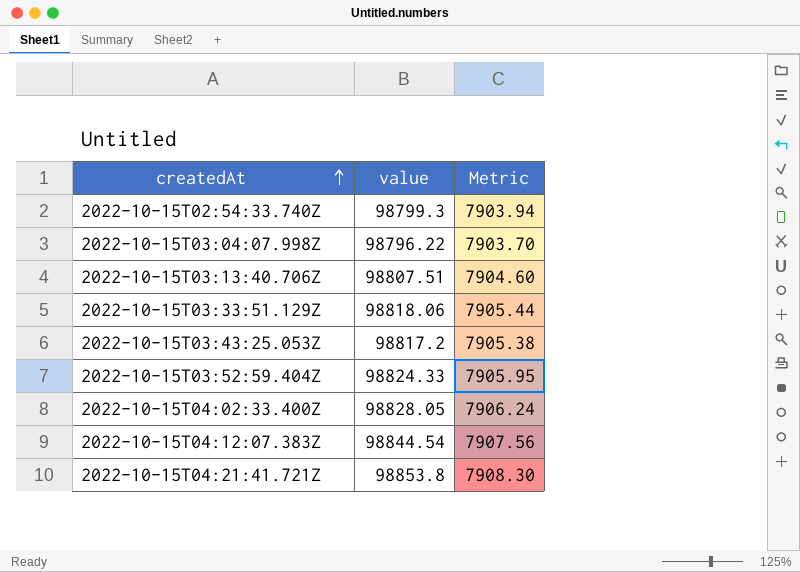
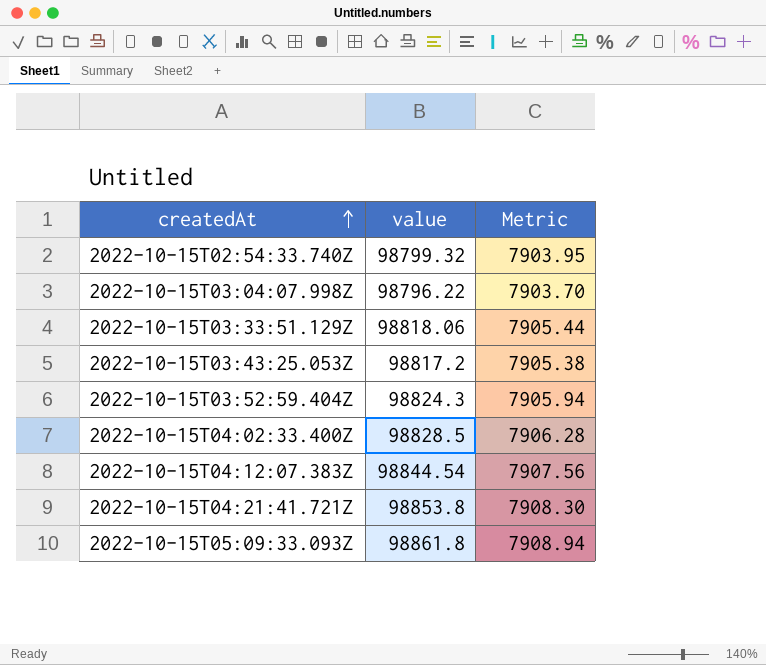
row 2022-10-15T03:13:40.706Z: 98807.51 | 7904.60 -> none
2022-10-15T02:54:33.740Z | value: 98799.3 -> 98799.32
2022-10-15T02:54:33.740Z | Metric: 7903.94 -> 7903.95
2022-10-15T03:52:59.404Z | value: 98824.33 -> 98824.3
2022-10-15T03:52:59.404Z | Metric: 7905.95 -> 7905.94
2022-10-15T04:02:33.400Z | value: 98828.05 -> 98828.5
2022-10-15T04:02:33.400Z | Metric: 7906.24 -> 7906.28
row 2022-10-15T05:09:33.093Z: none -> 98861.8 | 7908.94

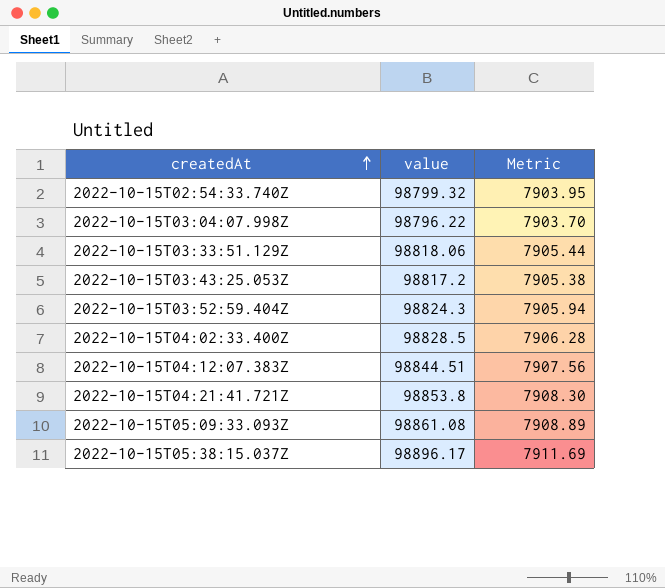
2022-10-15T04:12:07.383Z | value: 98844.54 -> 98844.51
2022-10-15T05:09:33.093Z | value: 98861.8 -> 98861.08
2022-10-15T05:09:33.093Z | Metric: 7908.94 -> 7908.89
row 2022-10-15T05:38:15.037Z: none -> 98896.17 | 7911.69

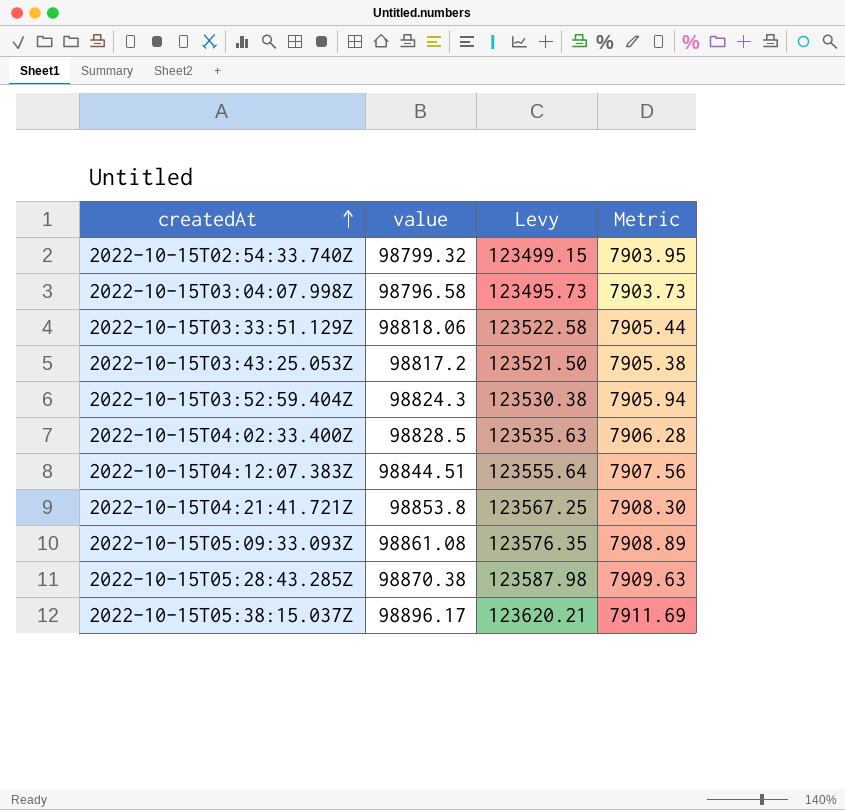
column Levy | formula: none -> [value] * 1.25
2022-10-15T03:04:07.998Z | value: 98796.22 -> 98796.58
2022-10-15T03:04:07.998Z | Metric: 7903.70 -> 7903.73
row 2022-10-15T05:28:43.285Z: none -> 98870.38 | 123587.98 | 7909.63

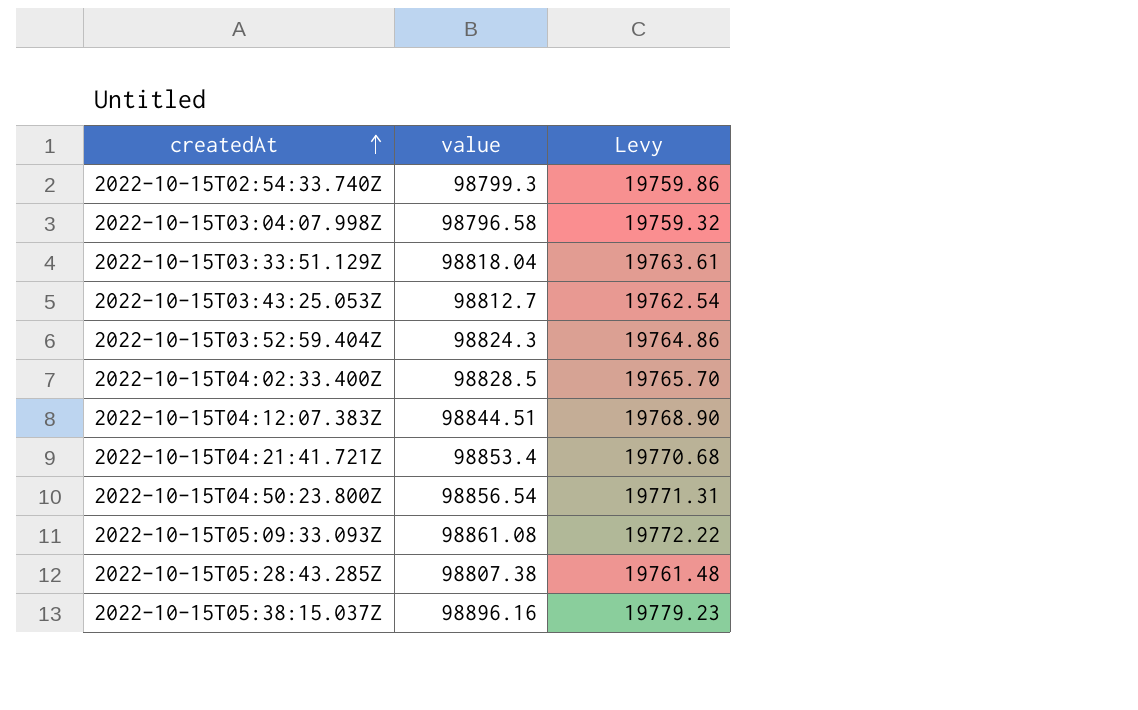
column Metric | formula: [value] * 0.08 -> none
column Levy | formula: [value] * 1.25 -> [value] * 0.2
2022-10-15T02:54:33.740Z | value: 98799.32 -> 98799.3
2022-10-15T03:33:51.129Z | value: 98818.06 -> 98818.04
2022-10-15T03:43:25.053Z | value: 98817.2 -> 98812.7
2022-10-15T04:21:41.721Z | value: 98853.8 -> 98853.4
row 2022-10-15T04:50:23.800Z: none -> 98856.54 | 19771.31
2022-10-15T05:28:43.285Z | value: 98870.38 -> 98807.38
2022-10-15T05:38:15.037Z | value: 98896.17 -> 98896.16

